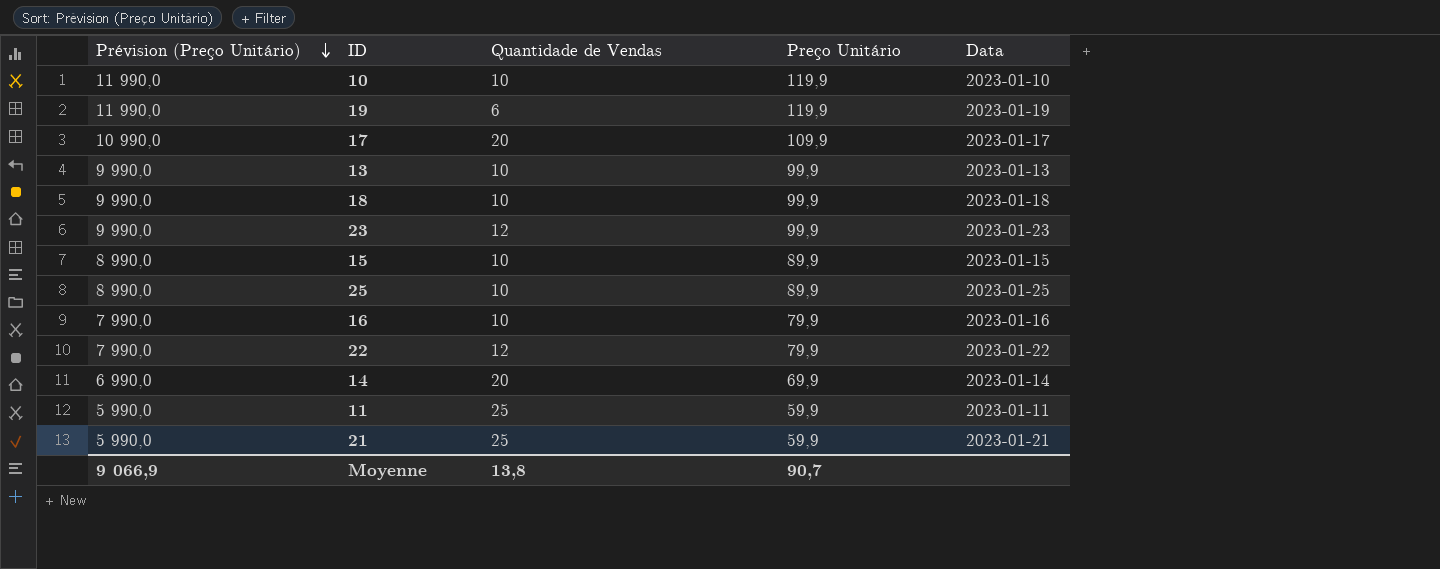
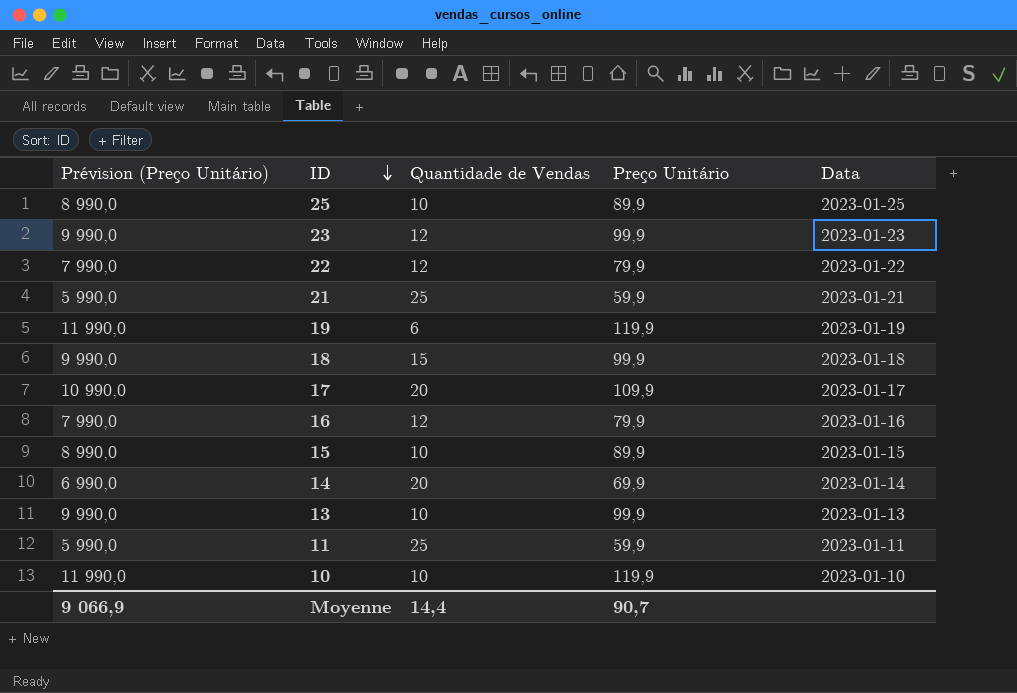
row order: Prévision (Preço Unitário) descending -> ID descending
18 | Quantidade de Vendas: 10 -> 15
16 | Quantidade de Vendas: 10 -> 12
Moyenne | Quantidade de Vendas: 13,8 -> 14,4

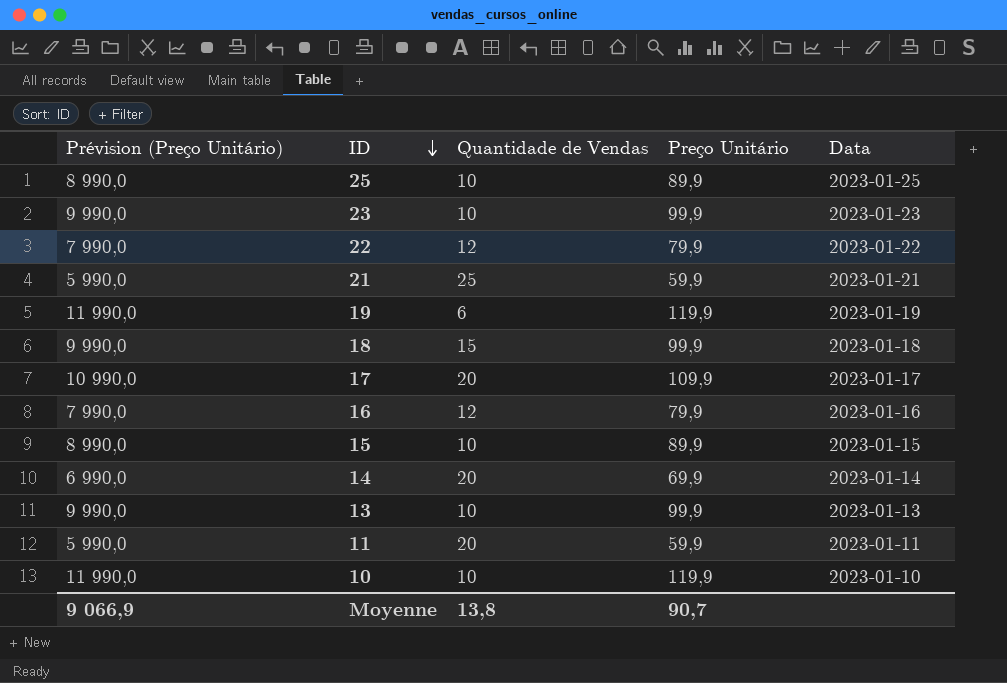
23 | Quantidade de Vendas: 12 -> 10
11 | Quantidade de Vendas: 25 -> 20
Moyenne | Quantidade de Vendas: 14,4 -> 13,8

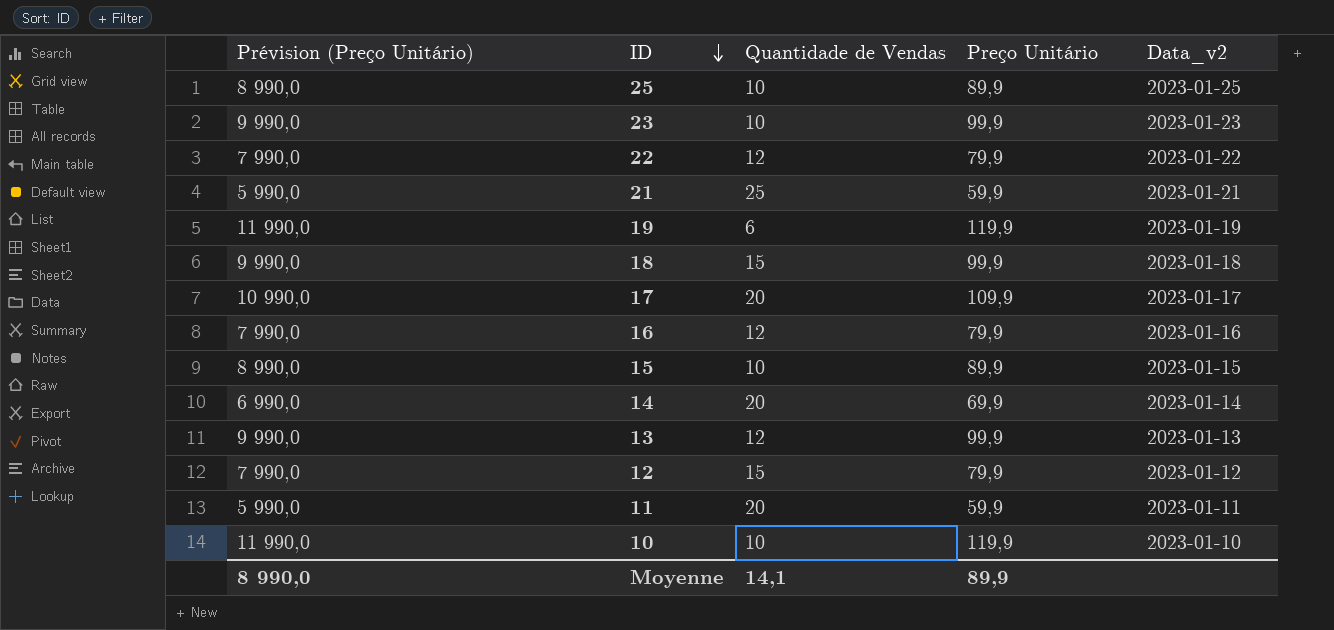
column name: Data -> Data_v2
13 | Quantidade de Vendas: 10 -> 12
row 12: none -> 7 990,0 | 15 | 79,9 | 2023-01-12
Moyenne | Prévision (Preço Unitário): 9 066,9 -> 8 990,0
Moyenne | Quantidade de Vendas: 13,8 -> 14,1
Moyenne | Preço Unitário: 90,7 -> 89,9

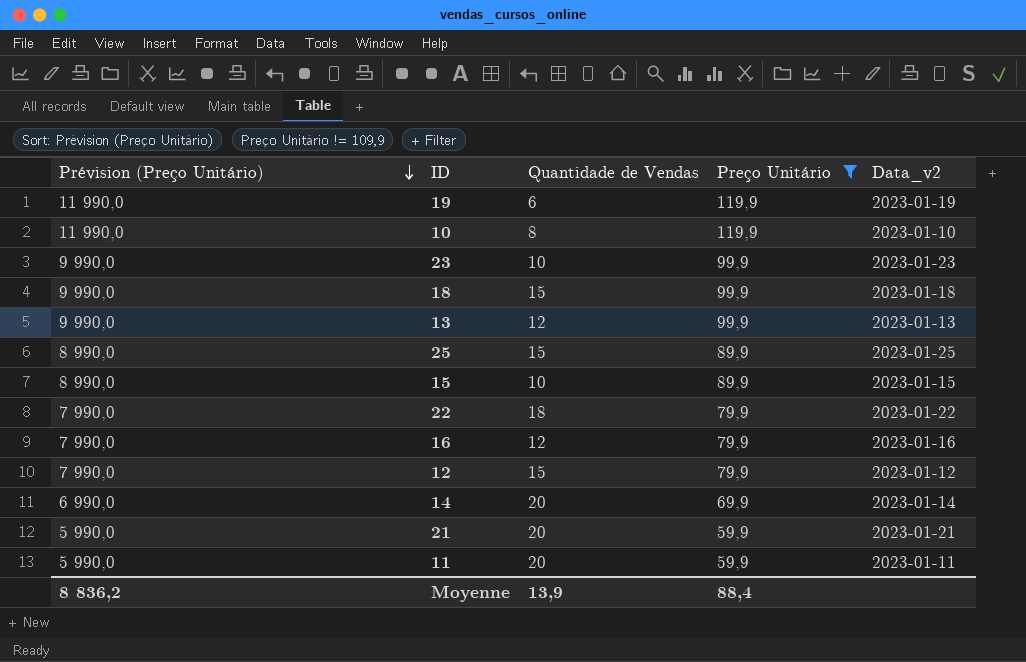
filter: none -> Preço Unitário != 109,9
row order: ID descending -> Prévision (Preço Unitário) descending
10 | Quantidade de Vendas: 10 -> 8
25 | Quantidade de Vendas: 10 -> 15
22 | Quantidade de Vendas: 12 -> 18
21 | Quantidade de Vendas: 25 -> 20
Moyenne | Prévision (Preço Unitário): 8 990,0 -> 8 836,2
Moyenne | Quantidade de Vendas: 14,1 -> 13,9
Moyenne | Preço Unitário: 89,9 -> 88,4

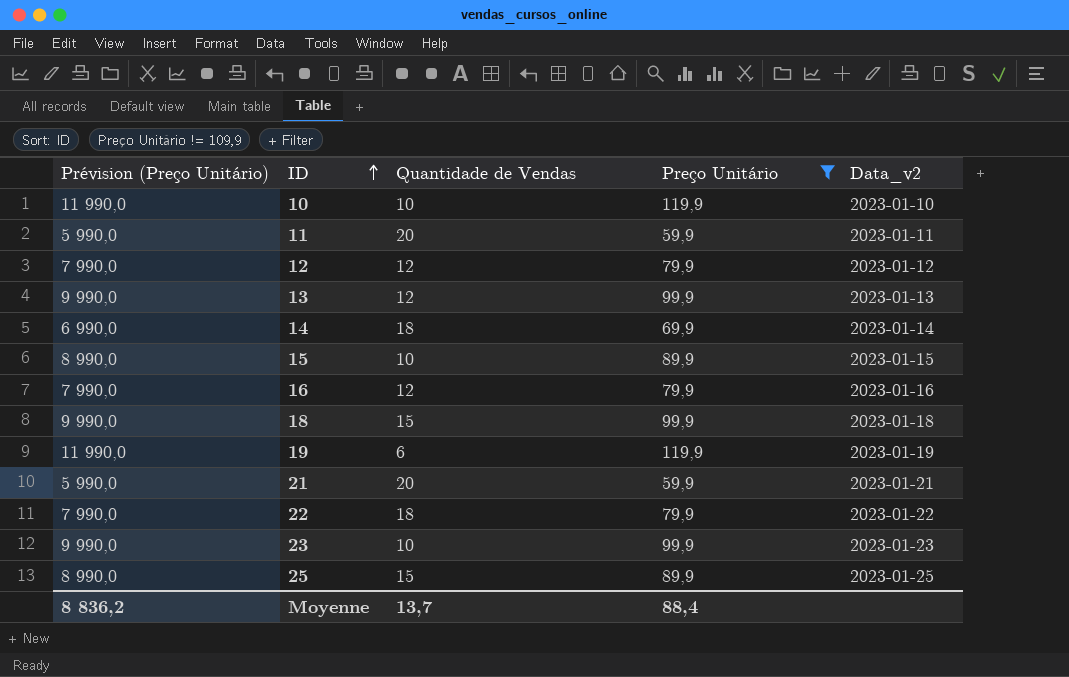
row order: Prévision (Preço Unitário) descending -> ID ascending
10 | Quantidade de Vendas: 8 -> 10
12 | Quantidade de Vendas: 15 -> 12
14 | Quantidade de Vendas: 20 -> 18
Moyenne | Quantidade de Vendas: 13,9 -> 13,7

